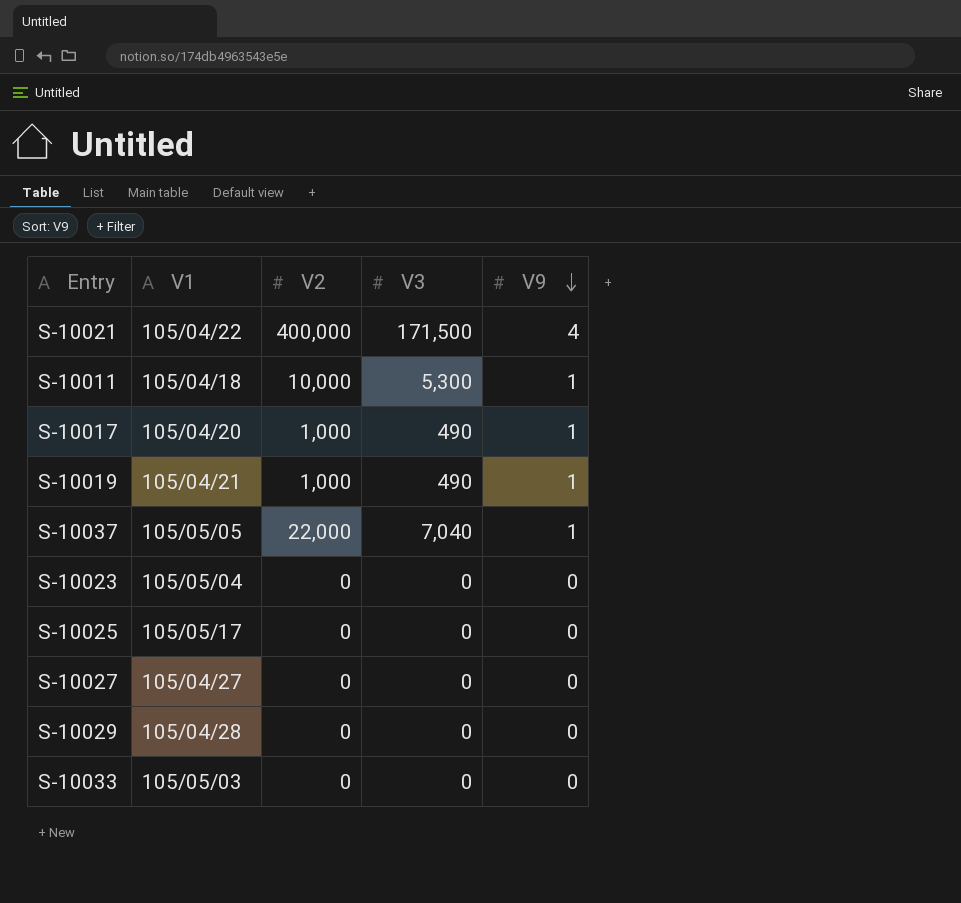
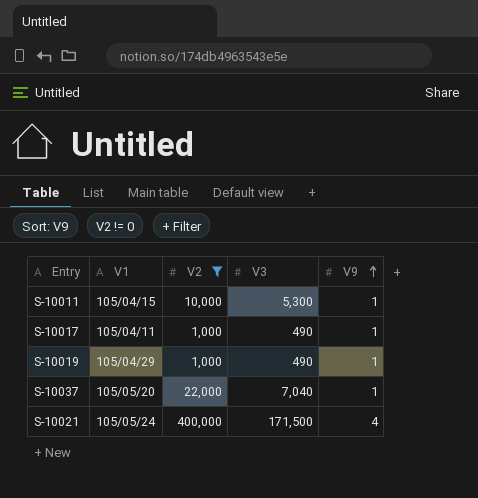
filter: none -> V2 != 0
row order: V9 descending -> V9 ascending
S-10011 | V1: 105/04/18 -> 105/04/15
S-10017 | V1: 105/04/20 -> 105/04/11
S-10019 | V1: 105/04/21 -> 105/04/29
S-10037 | V1: 105/05/05 -> 105/05/20
S-10021 | V1: 105/04/22 -> 105/05/24

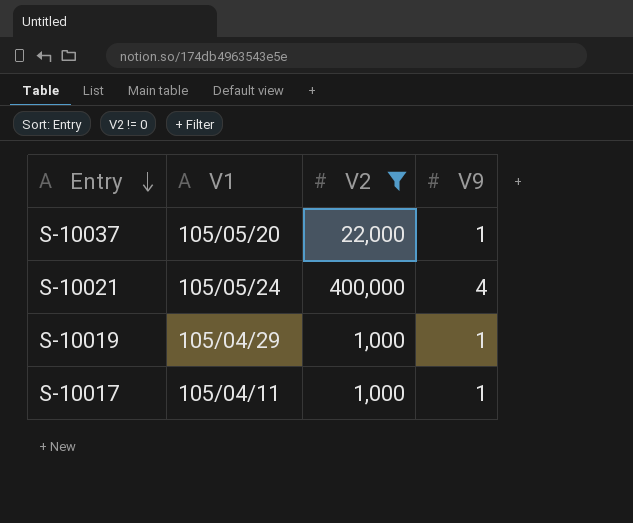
row order: V9 ascending -> Entry descending
column V3 | position: 4 -> none
row S-10011: 105/04/15 | 10,000 | 5,300 | 1 -> none

